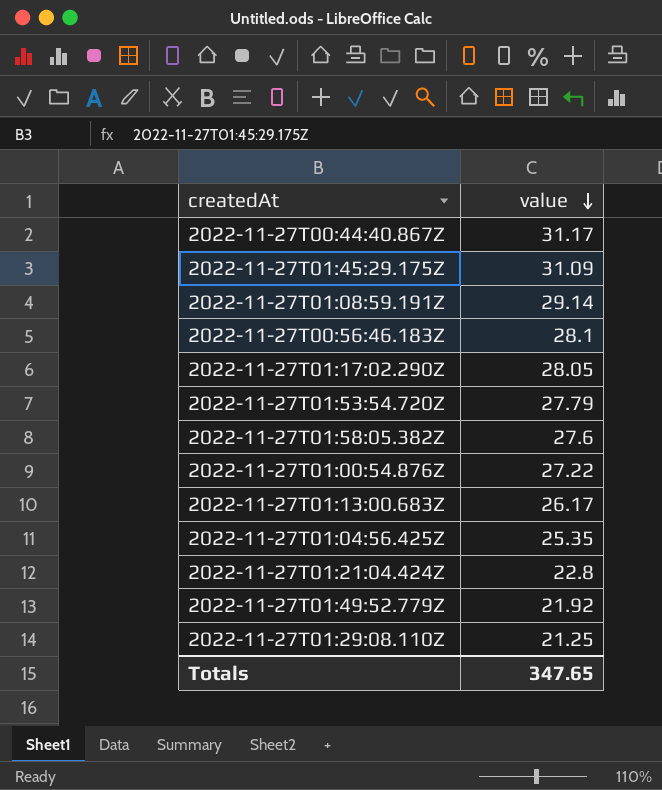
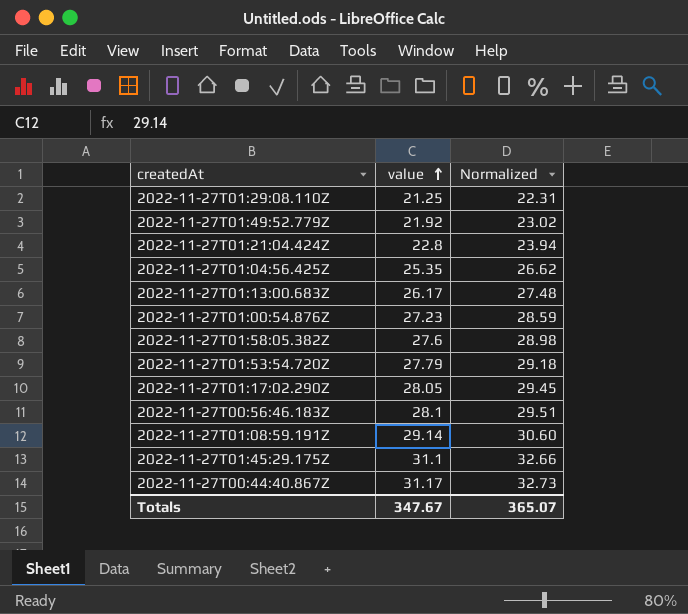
row order: value descending -> value ascending
column Normalized | formula: none -> [value] * 1.05
2022-11-27T01:00:54.876Z | value: 27.22 -> 27.23
2022-11-27T01:45:29.175Z | value: 31.09 -> 31.1
Totals | value: 347.65 -> 347.67

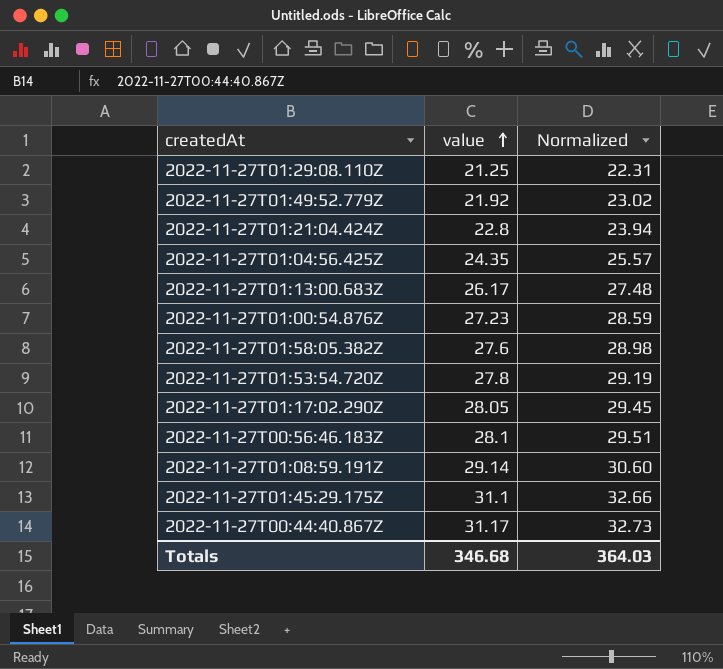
2022-11-27T01:04:56.425Z | value: 25.35 -> 24.35
2022-11-27T01:04:56.425Z | Normalized: 26.62 -> 25.57
2022-11-27T01:53:54.720Z | value: 27.79 -> 27.8
2022-11-27T01:53:54.720Z | Normalized: 29.18 -> 29.19
Totals | value: 347.67 -> 346.68
Totals | Normalized: 365.07 -> 364.03

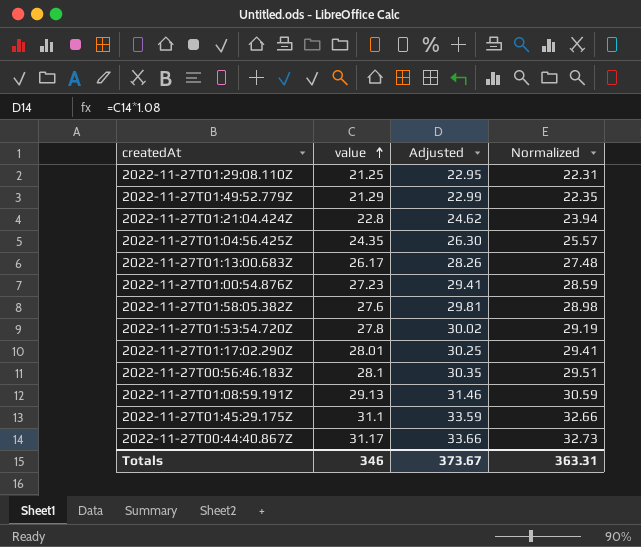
column Adjusted | formula: none -> [value] * 1.08
2022-11-27T01:49:52.779Z | value: 21.92 -> 21.29
2022-11-27T01:49:52.779Z | Normalized: 23.02 -> 22.35
2022-11-27T01:17:02.290Z | value: 28.05 -> 28.01
2022-11-27T01:17:02.290Z | Normalized: 29.45 -> 29.41
2022-11-27T01:08:59.191Z | value: 29.14 -> 29.13
2022-11-27T01:08:59.191Z | Normalized: 30.60 -> 30.59
Totals | value: 346.68 -> 346
Totals | Normalized: 364.03 -> 363.31

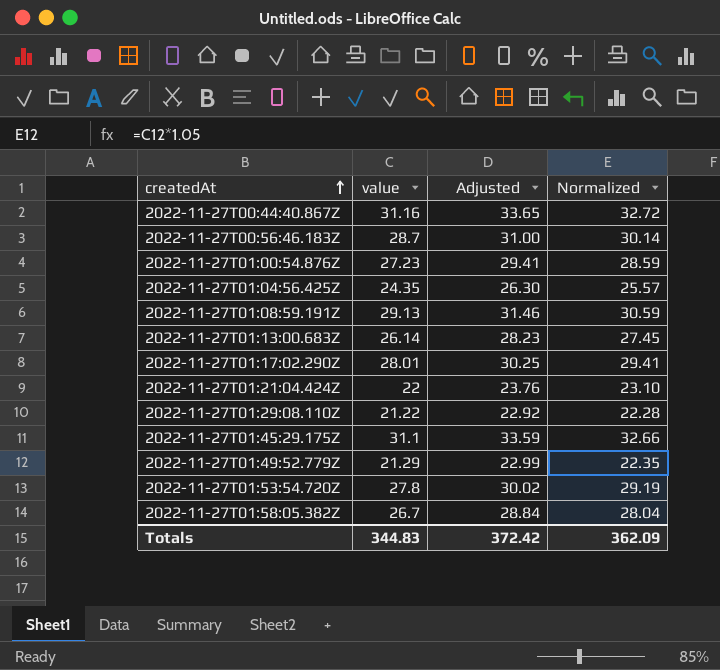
row order: value ascending -> createdAt ascending
2022-11-27T00:44:40.867Z | value: 31.17 -> 31.16
2022-11-27T00:44:40.867Z | Adjusted: 33.66 -> 33.65
2022-11-27T00:44:40.867Z | Normalized: 32.73 -> 32.72
2022-11-27T00:56:46.183Z | value: 28.1 -> 28.7
2022-11-27T00:56:46.183Z | Adjusted: 30.35 -> 31.00
2022-11-27T00:56:46.183Z | Normalized: 29.51 -> 30.14
2022-11-27T01:13:00.683Z | value: 26.17 -> 26.14
2022-11-27T01:13:00.683Z | Adjusted: 28.26 -> 28.23
2022-11-27T01:13:00.683Z | Normalized: 27.48 -> 27.45
2022-11-27T01:21:04.424Z | value: 22.8 -> 22
2022-11-27T01:21:04.424Z | Adjusted: 24.62 -> 23.76
2022-11-27T01:21:04.424Z | Normalized: 23.94 -> 23.10
2022-11-27T01:29:08.110Z | value: 21.25 -> 21.22
2022-11-27T01:29:08.110Z | Adjusted: 22.95 -> 22.92
2022-11-27T01:29:08.110Z | Normalized: 22.31 -> 22.28
2022-11-27T01:58:05.382Z | value: 27.6 -> 26.7
2022-11-27T01:58:05.382Z | Adjusted: 29.81 -> 28.84
2022-11-27T01:58:05.382Z | Normalized: 28.98 -> 28.04
Totals | value: 346 -> 344.83
Totals | Adjusted: 373.67 -> 372.42
Totals | Normalized: 363.31 -> 362.09

